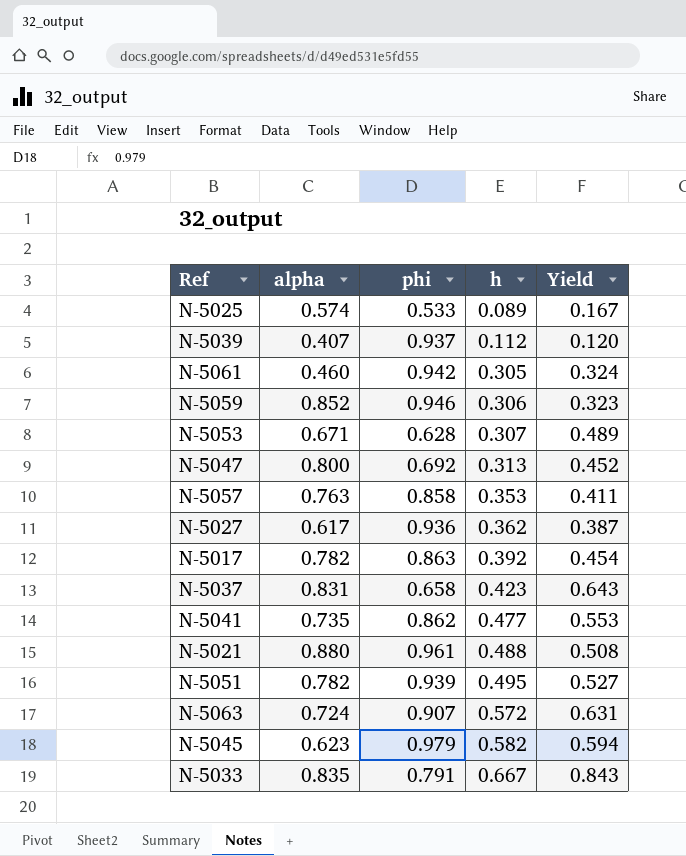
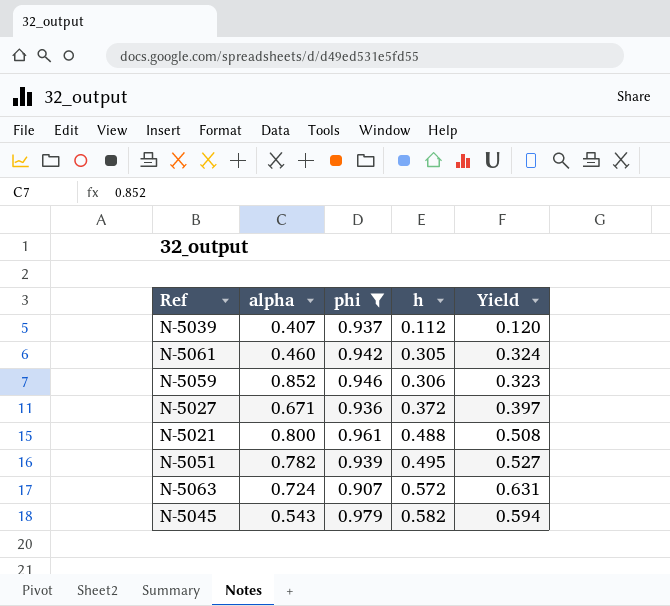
filter: none -> phi >= 0.907
N-5027 | alpha: 0.617 -> 0.671
N-5027 | h: 0.362 -> 0.372
N-5027 | Yield: 0.387 -> 0.397
N-5021 | alpha: 0.880 -> 0.800
N-5045 | alpha: 0.623 -> 0.543

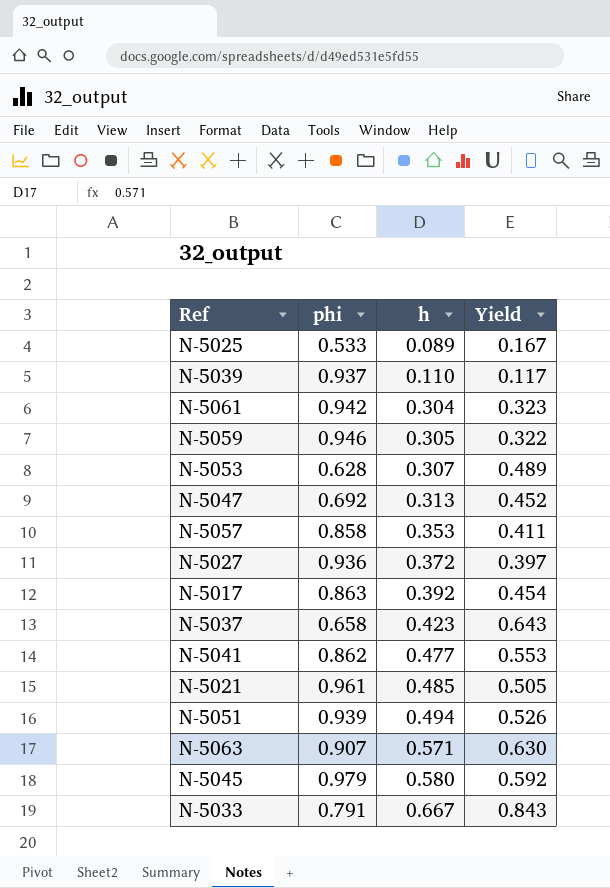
filter: phi >= 0.907 -> none
column alpha | position: 2 -> none
N-5039 | h: 0.112 -> 0.110
N-5039 | Yield: 0.120 -> 0.117
N-5061 | h: 0.305 -> 0.304
N-5061 | Yield: 0.324 -> 0.323
N-5059 | h: 0.306 -> 0.305
N-5059 | Yield: 0.323 -> 0.322
N-5021 | h: 0.488 -> 0.485
N-5021 | Yield: 0.508 -> 0.505
N-5051 | h: 0.495 -> 0.494
N-5051 | Yield: 0.527 -> 0.526
N-5063 | h: 0.572 -> 0.571
N-5063 | Yield: 0.631 -> 0.630
N-5045 | h: 0.582 -> 0.580
N-5045 | Yield: 0.594 -> 0.592

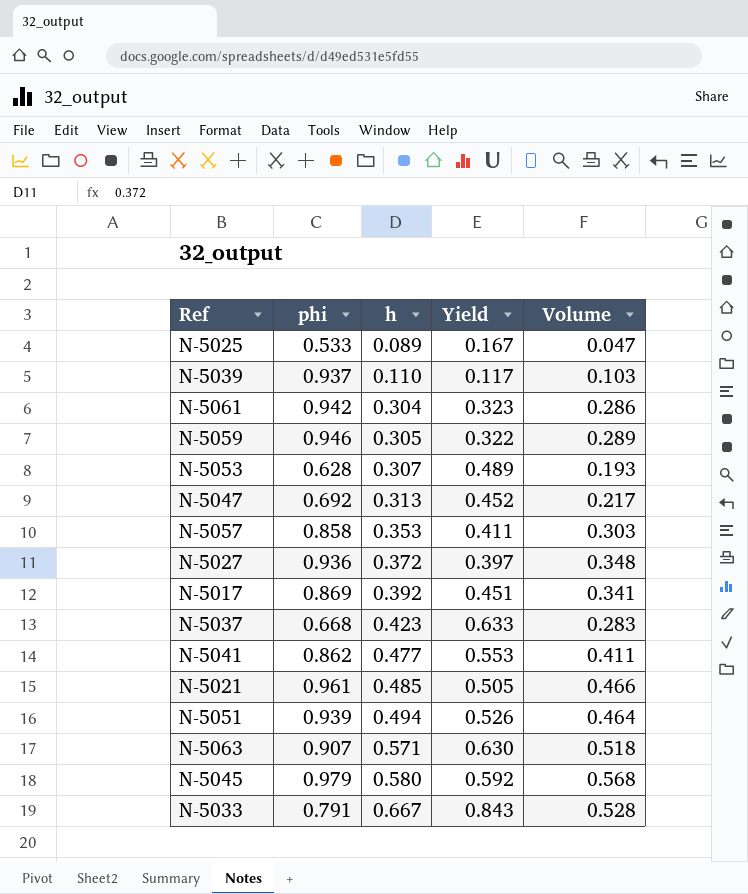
column Volume | formula: none -> [phi] * [h]
N-5017 | phi: 0.863 -> 0.869
N-5017 | Yield: 0.454 -> 0.451
N-5037 | phi: 0.658 -> 0.668
N-5037 | Yield: 0.643 -> 0.633

